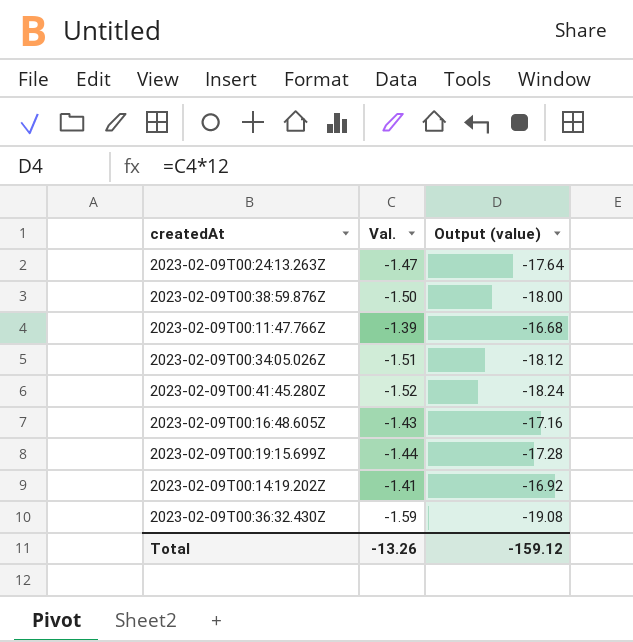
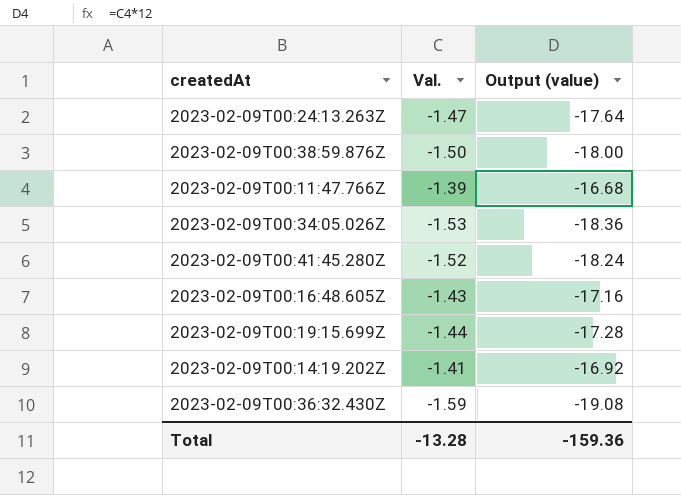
2023-02-09T00:34:05.026Z | Val.: -1.51 -> -1.53
2023-02-09T00:34:05.026Z | Output (value): -18.12 -> -18.36
Total | Val.: -13.26 -> -13.28
Total | Output (value): -159.12 -> -159.36

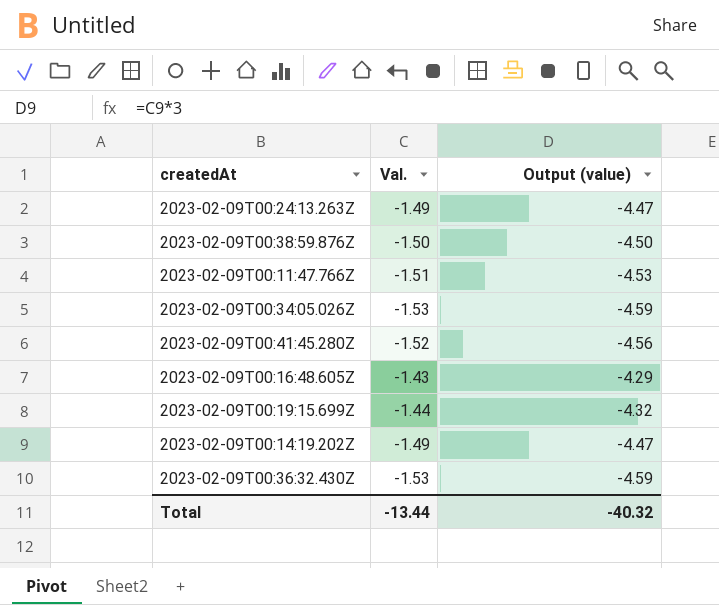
column Output (value) | formula: [Val.] * 12 -> [Val.] * 3
2023-02-09T00:24:13.263Z | Val.: -1.47 -> -1.49
2023-02-09T00:11:47.766Z | Val.: -1.39 -> -1.51
2023-02-09T00:14:19.202Z | Val.: -1.41 -> -1.49
2023-02-09T00:36:32.430Z | Val.: -1.59 -> -1.53
Total | Val.: -13.28 -> -13.44
Total | Output (value): -159.36 -> -40.32

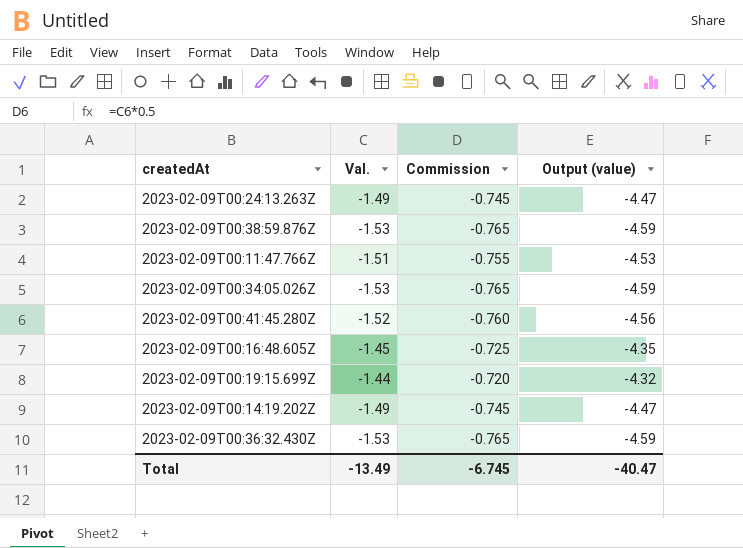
column Commission | formula: none -> [Val.] * 0.5
2023-02-09T00:38:59.876Z | Val.: -1.50 -> -1.53
2023-02-09T00:38:59.876Z | Output (value): -4.50 -> -4.59
2023-02-09T00:16:48.605Z | Val.: -1.43 -> -1.45
2023-02-09T00:16:48.605Z | Output (value): -4.29 -> -4.35
Total | Val.: -13.44 -> -13.49
Total | Output (value): -40.32 -> -40.47

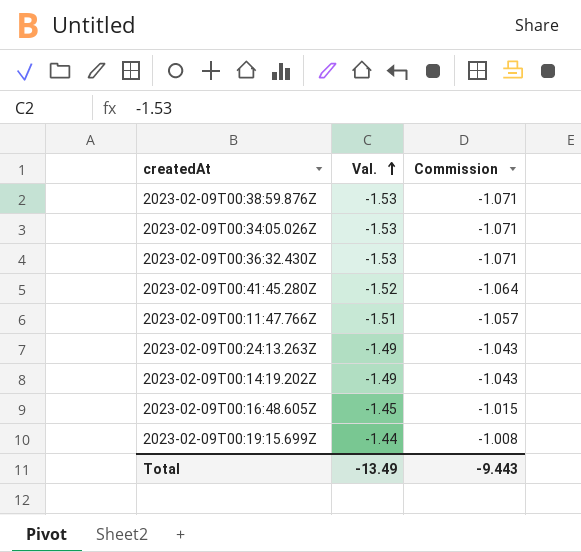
row order: none -> Val. ascending
column Output (value) | formula: [Val.] * 3 -> none
column Commission | formula: [Val.] * 0.5 -> [Val.] * 0.7
Total | Commission: -6.745 -> -9.443

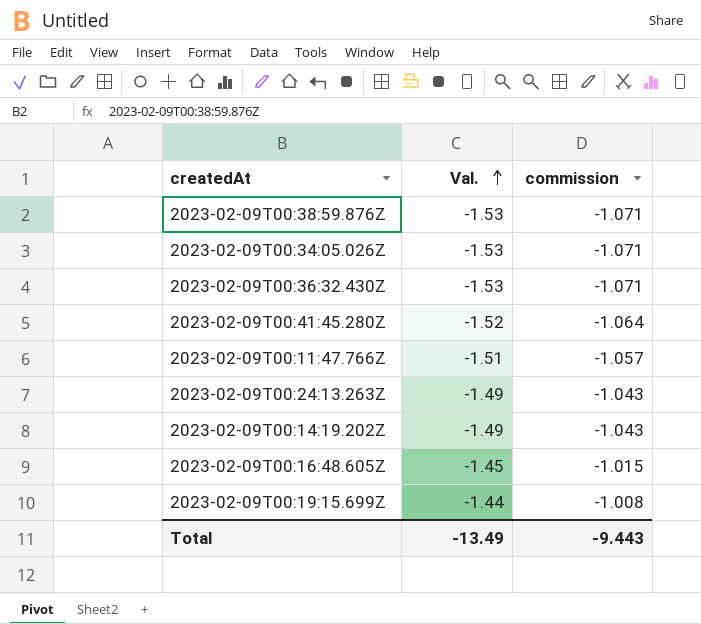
column name: Commission -> commission

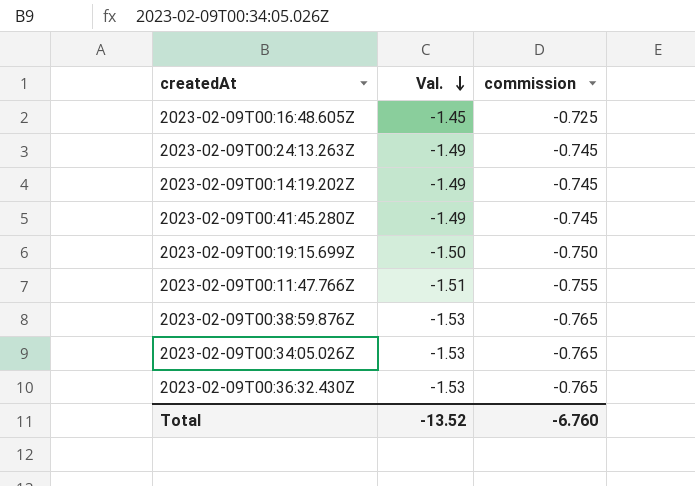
row order: Val. ascending -> Val. descending
column commission | formula: [Val.] * 0.7 -> [Val.] * 0.5
2023-02-09T00:41:45.280Z | Val.: -1.52 -> -1.49
2023-02-09T00:19:15.699Z | Val.: -1.44 -> -1.50
Total | Val.: -13.49 -> -13.52
Total | commission: -9.443 -> -6.760

